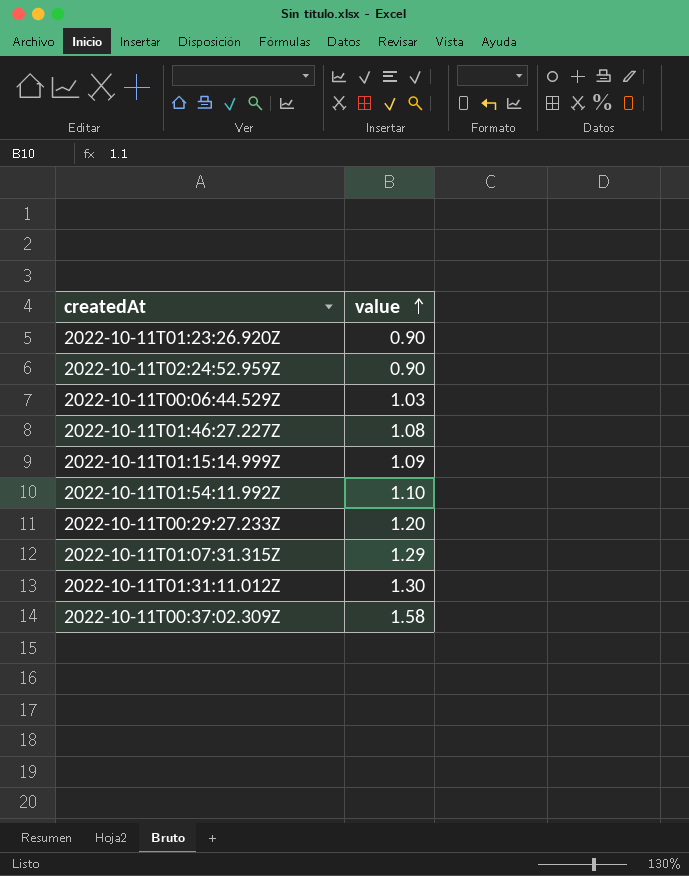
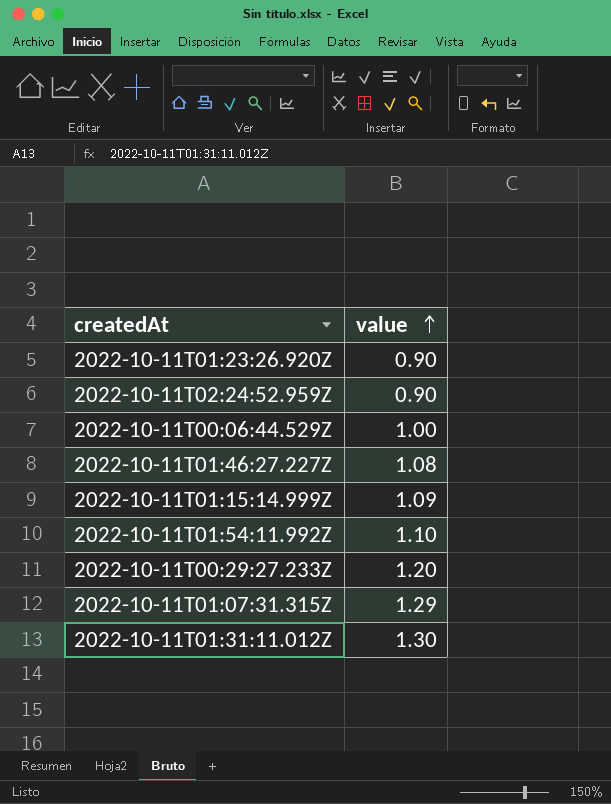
row 2022-10-11T00:37:02.309Z: 1.58 -> none
2022-10-11T00:06:44.529Z | value: 1.03 -> 1.00

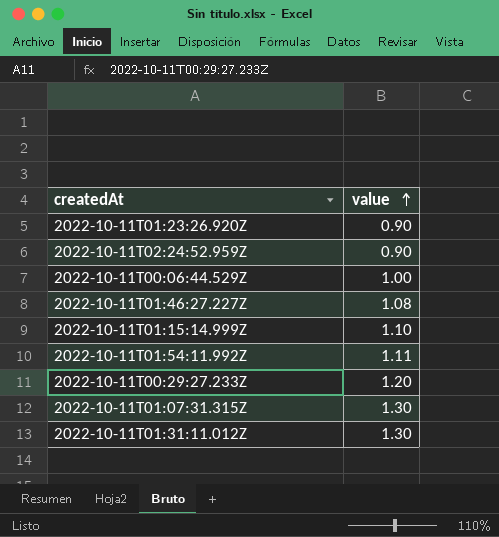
2022-10-11T01:15:14.999Z | value: 1.09 -> 1.10
2022-10-11T01:54:11.992Z | value: 1.10 -> 1.11
2022-10-11T01:07:31.315Z | value: 1.29 -> 1.30

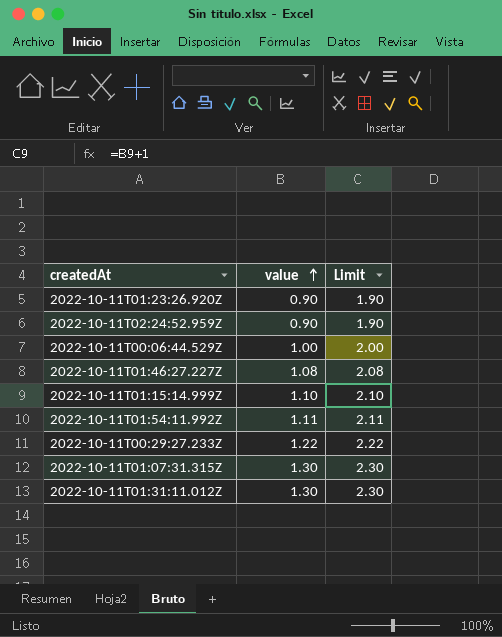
column Limit | formula: none -> [value] + 1
2022-10-11T00:29:27.233Z | value: 1.20 -> 1.22

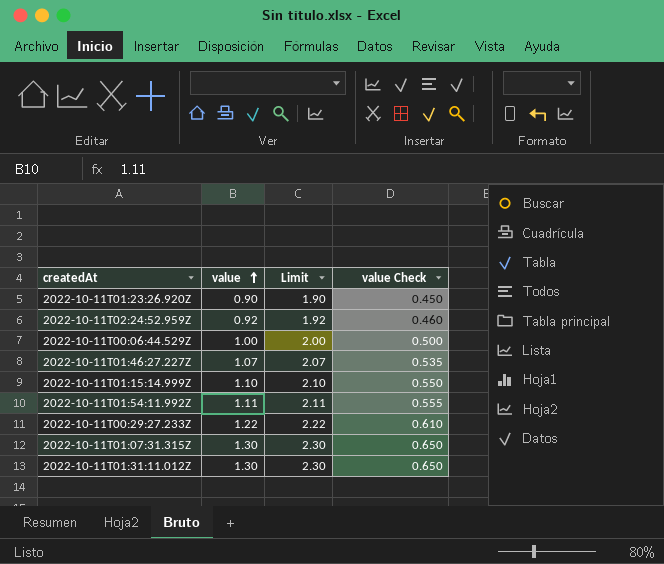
column value Check | formula: none -> [value] * 0.5
2022-10-11T02:24:52.959Z | value: 0.90 -> 0.92
2022-10-11T02:24:52.959Z | Limit: 1.90 -> 1.92
2022-10-11T01:46:27.227Z | value: 1.08 -> 1.07
2022-10-11T01:46:27.227Z | Limit: 2.08 -> 2.07

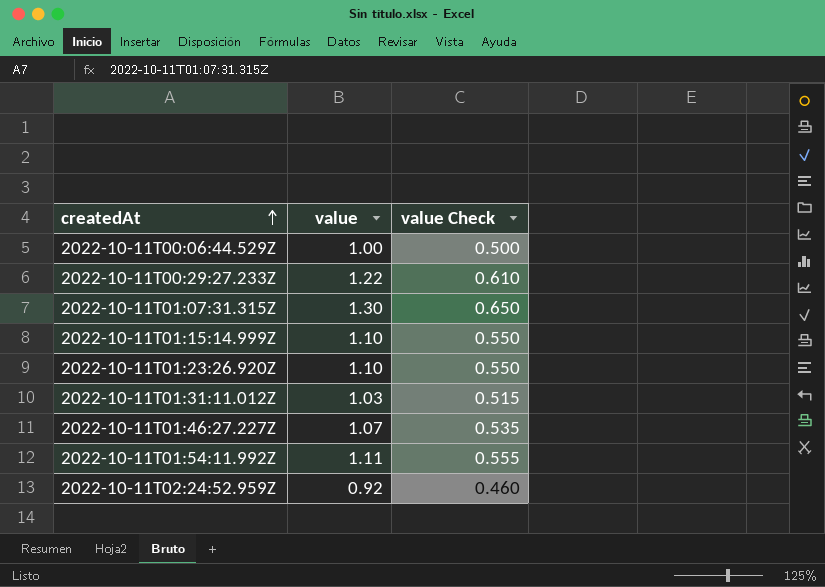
row order: value ascending -> createdAt ascending
column Limit | formula: [value] + 1 -> none
2022-10-11T01:23:26.920Z | value: 0.90 -> 1.10
2022-10-11T01:23:26.920Z | value Check: 0.450 -> 0.550
2022-10-11T01:31:11.012Z | value: 1.30 -> 1.03
2022-10-11T01:31:11.012Z | value Check: 0.650 -> 0.515

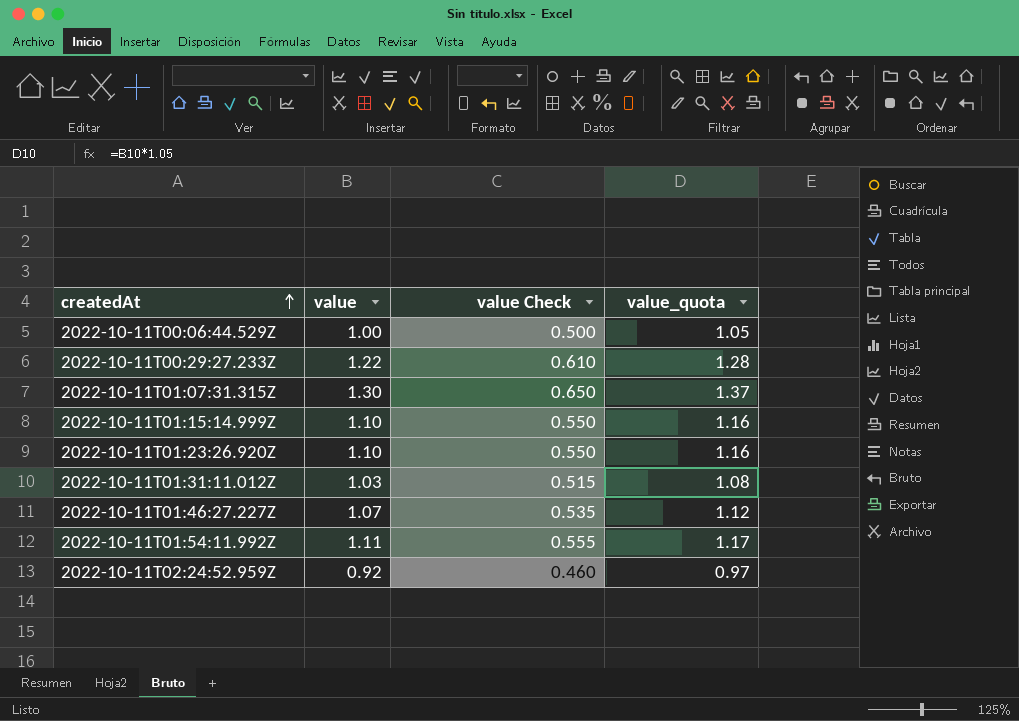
column value_quota | formula: none -> [value] * 1.05

